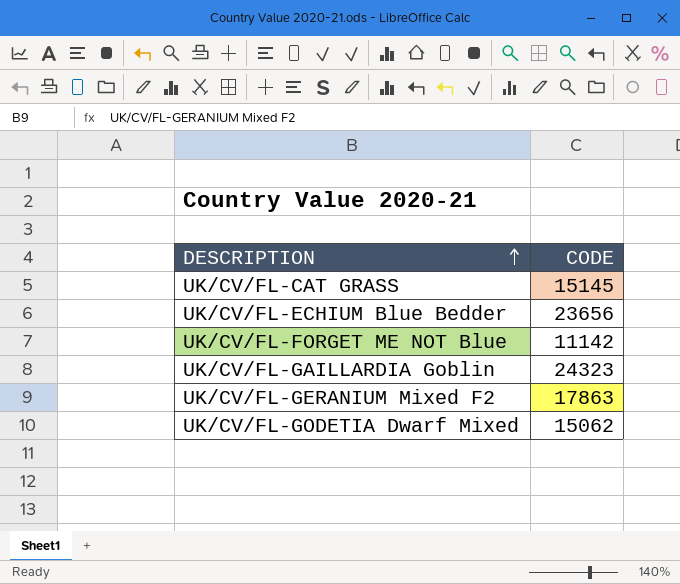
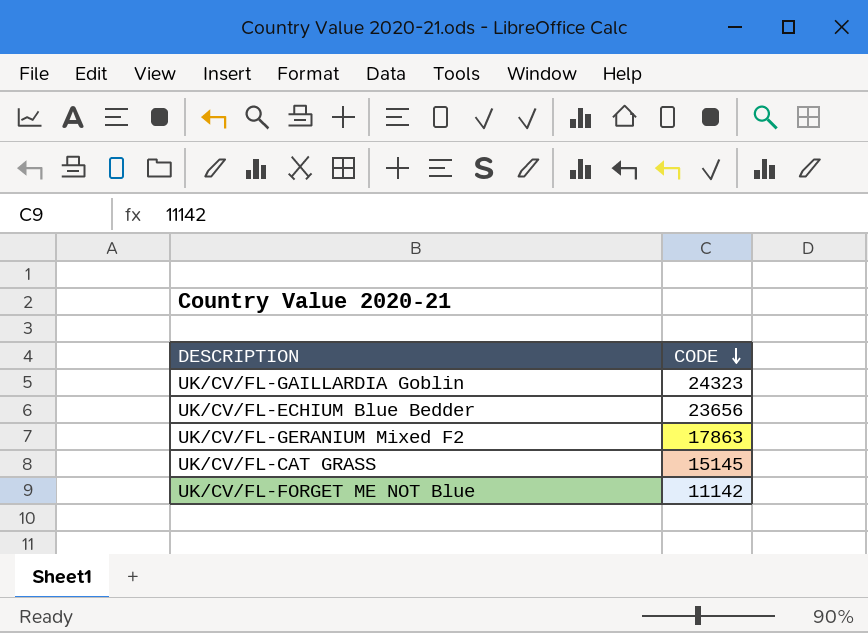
row order: DESCRIPTION ascending -> CODE descending
row UK/CV/FL-GODETIA Dwarf Mixed: 15062 -> none

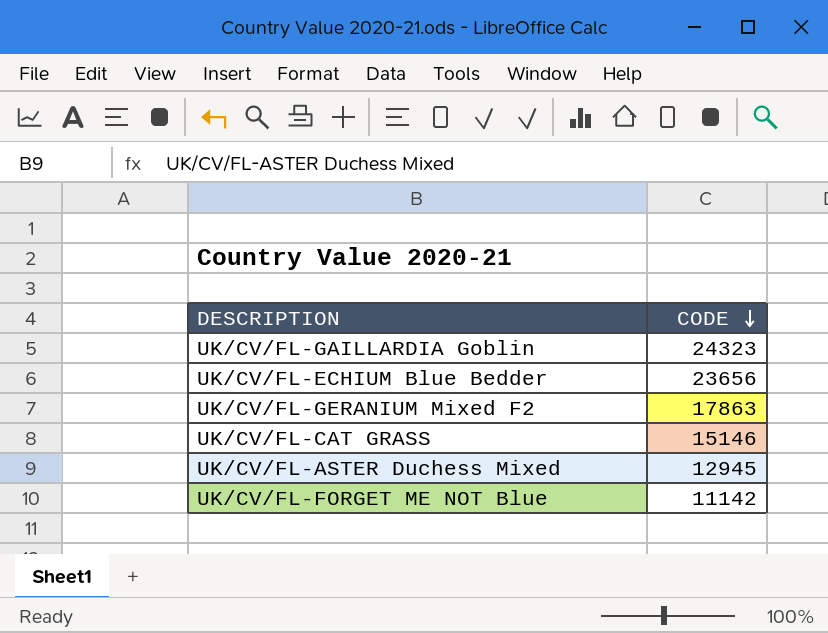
UK/CV/FL-CAT GRASS | CODE: 15145 -> 15146
row UK/CV/FL-ASTER Duchess Mixed: none -> 12945

